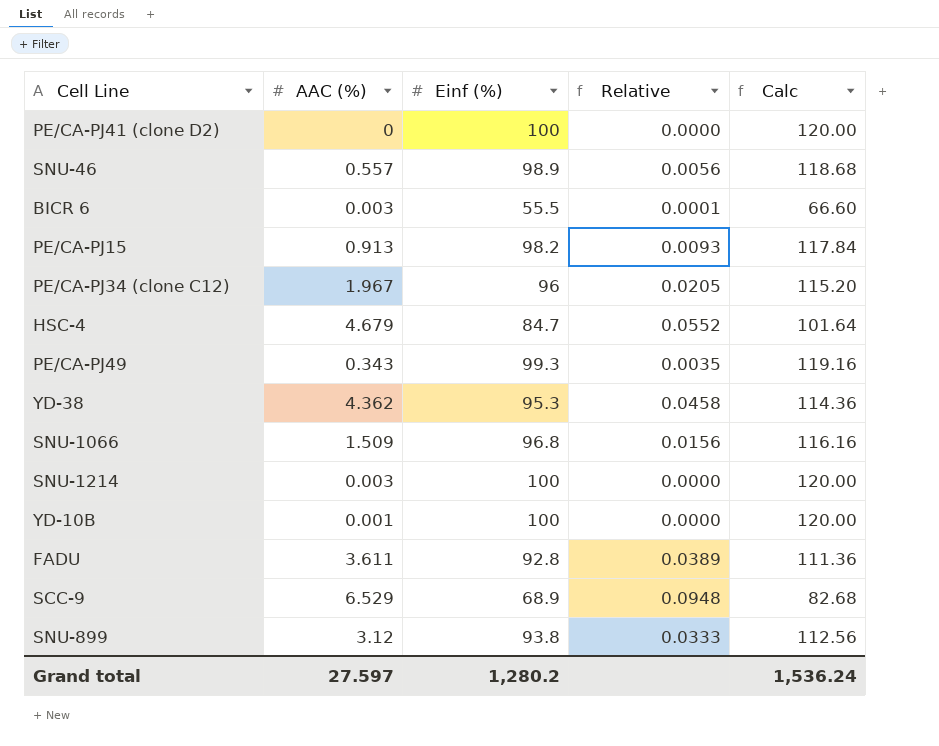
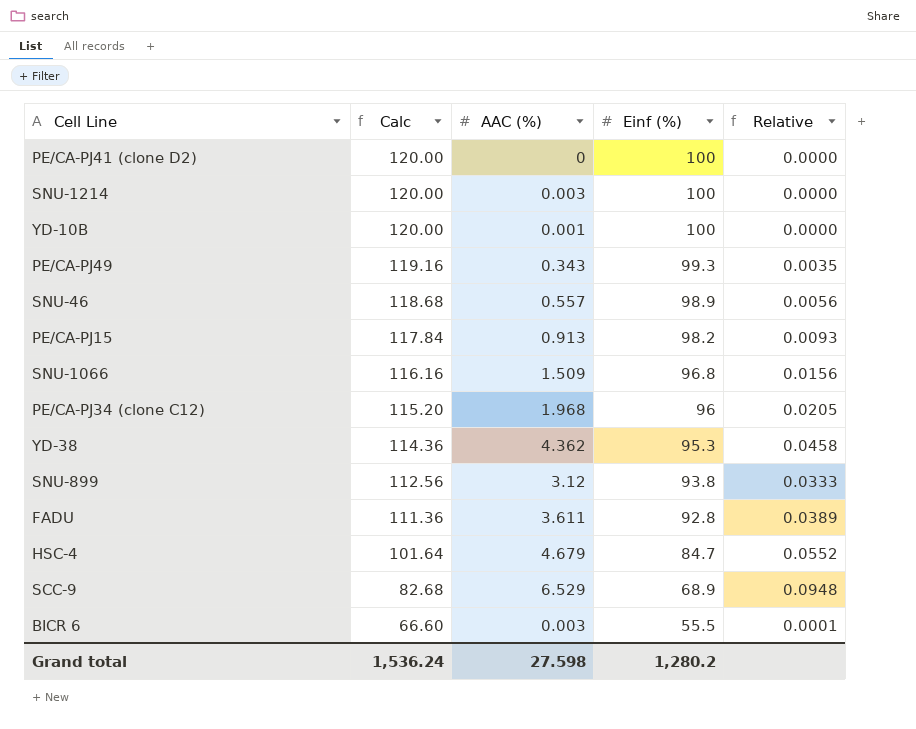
row order: none -> Calc descending
column Calc | position: 5 -> 2
PE/CA-PJ34 (clone C12) | AAC (%): 1.967 -> 1.968
Grand total | AAC (%): 27.597 -> 27.598

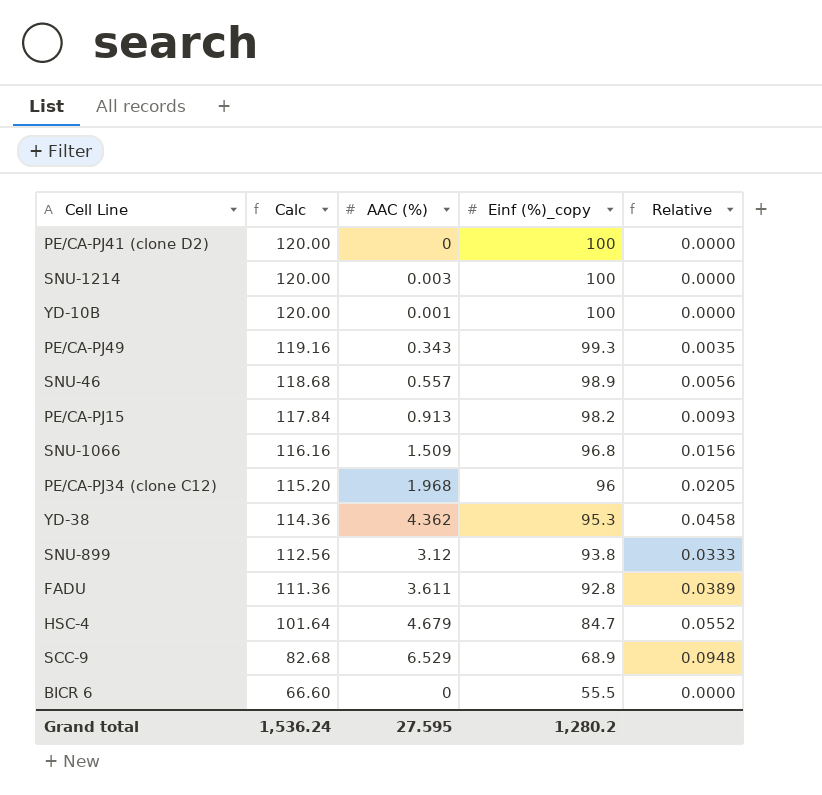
column name: Einf (%) -> Einf (%)_copy
BICR 6 | AAC (%): 0.003 -> 0
BICR 6 | Relative: 0.0001 -> 0.0000
Grand total | AAC (%): 27.598 -> 27.595

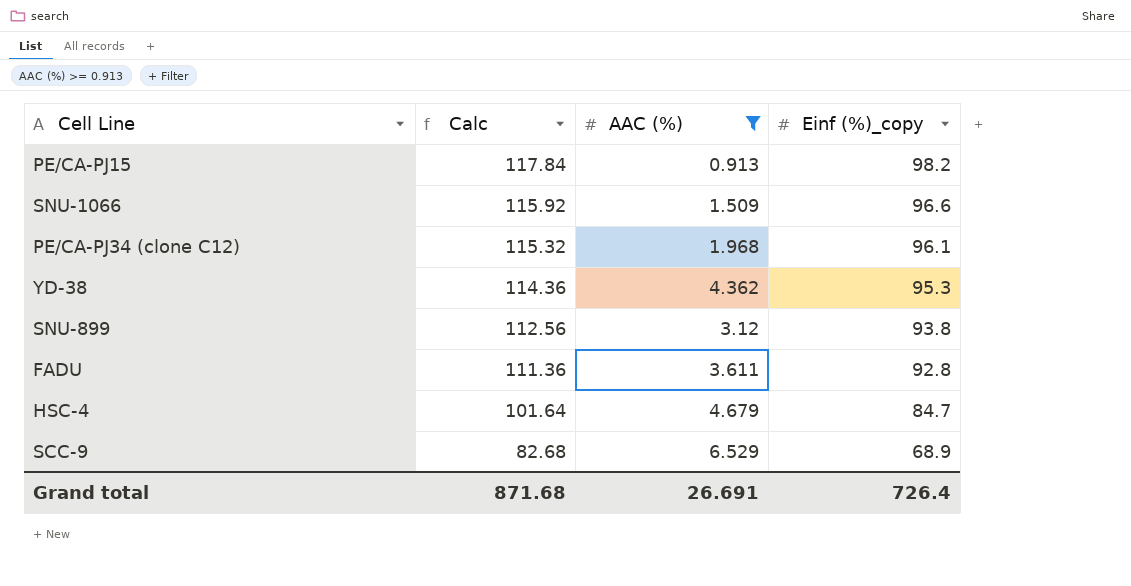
filter: none -> AAC (%) >= 0.913
column Relative | formula: [AAC (%)] / [Einf (%)_copy] -> none
SNU-1066 | Calc: 116.16 -> 115.92
SNU-1066 | Einf (%)_copy: 96.8 -> 96.6
PE/CA-PJ34 (clone C12) | Calc: 115.20 -> 115.32
PE/CA-PJ34 (clone C12) | Einf (%)_copy: 96 -> 96.1
Grand total | Calc: 1,536.24 -> 871.68
Grand total | AAC (%): 27.595 -> 26.691
Grand total | Einf (%)_copy: 1,280.2 -> 726.4

